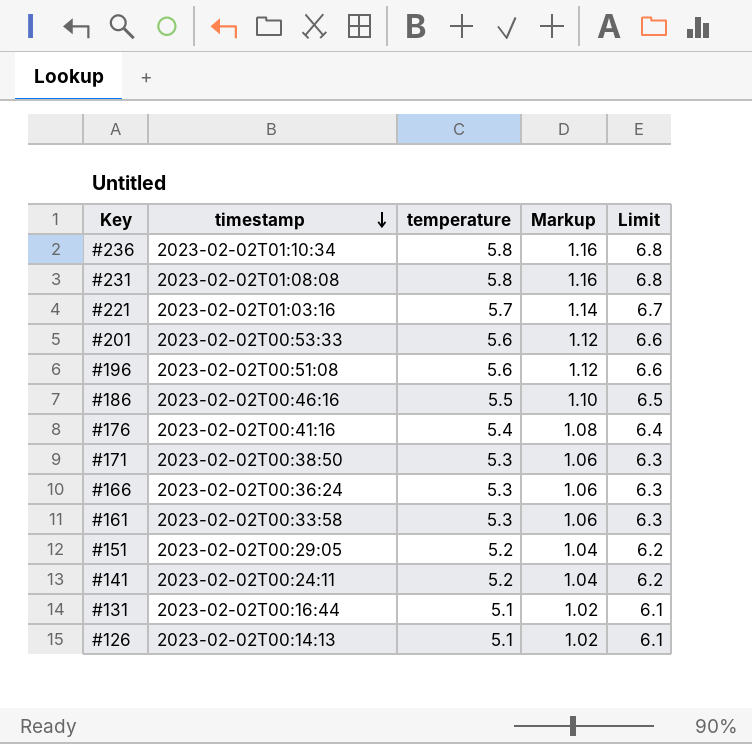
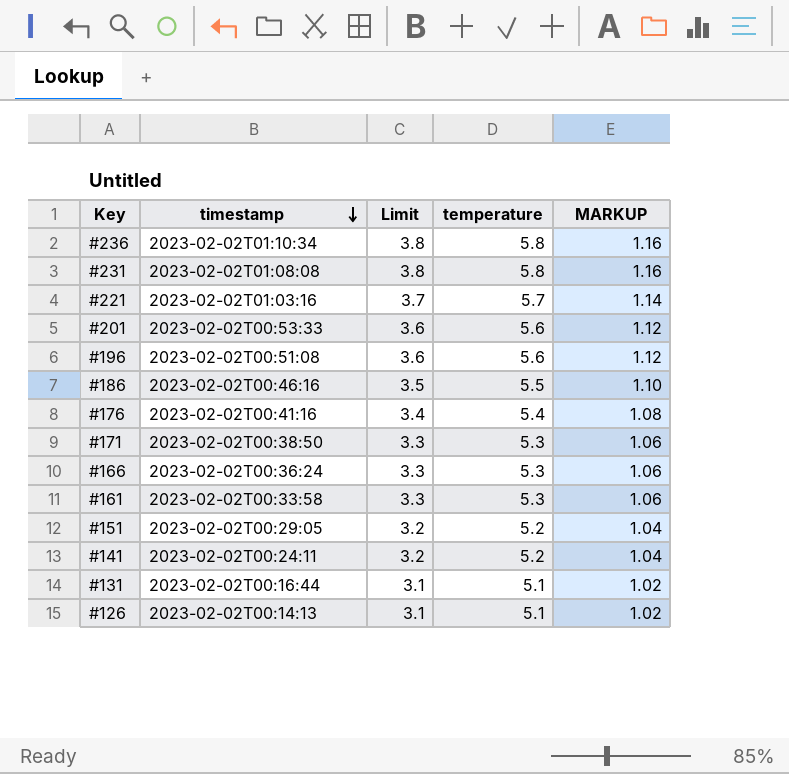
column Limit | formula: [temperature] + 1 -> [temperature] - 2
column Limit | position: 5 -> 3
column name: Markup -> MARKUP

